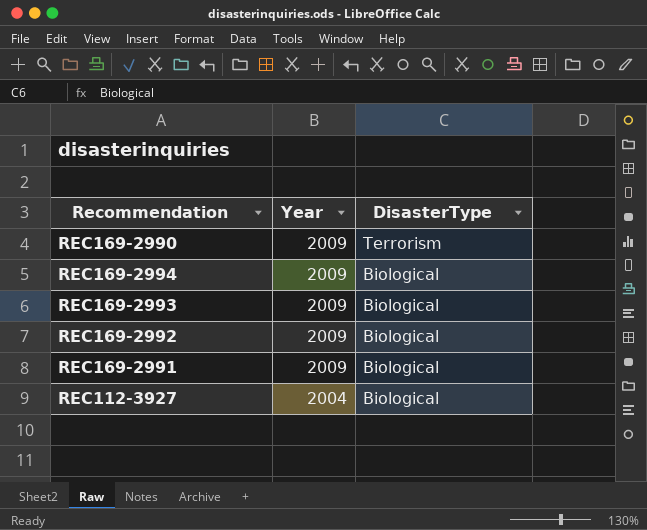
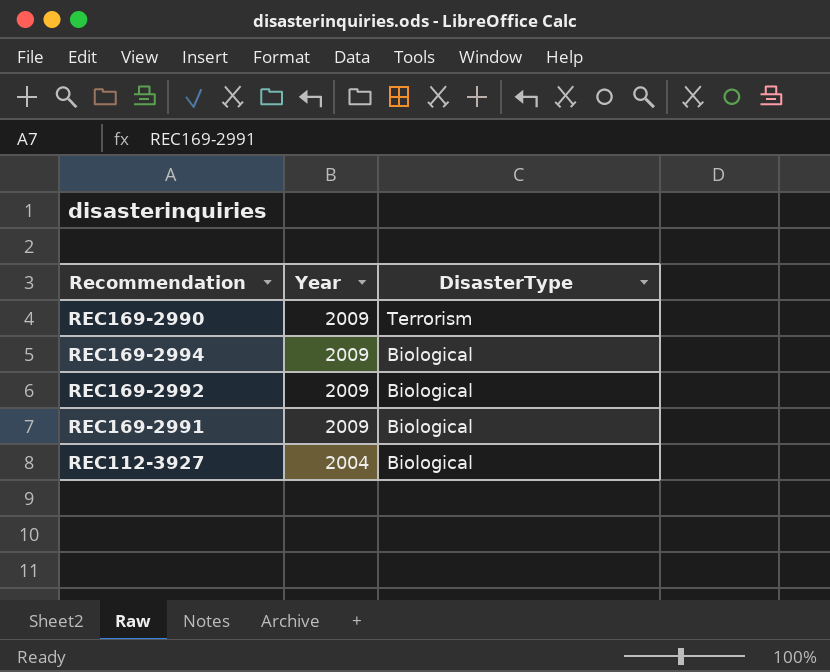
row REC169-2993: 2009 | Biological -> none

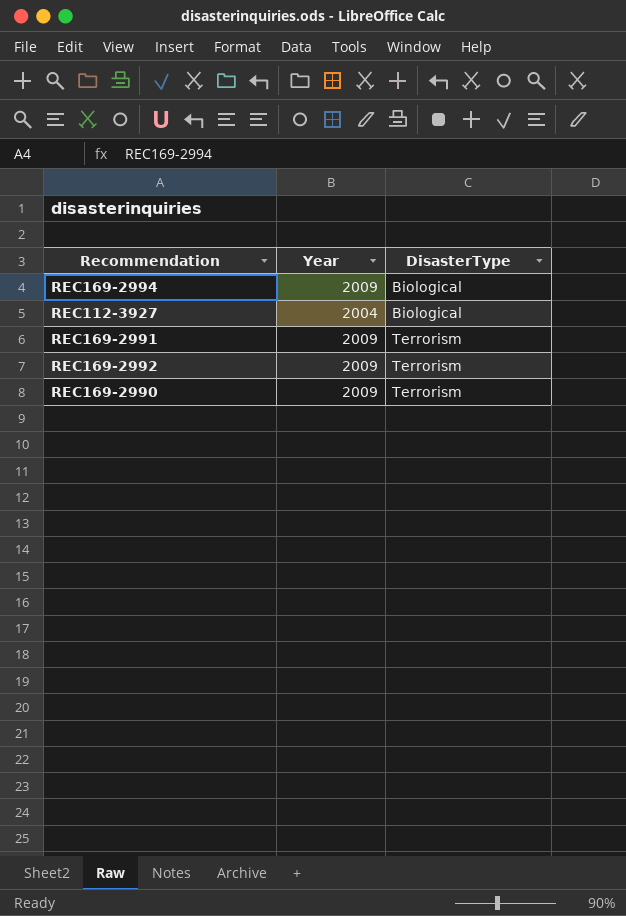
row order: Year descending -> DisasterType ascending
REC169-2991 | DisasterType: Biological -> Terrorism
REC169-2992 | DisasterType: Biological -> Terrorism

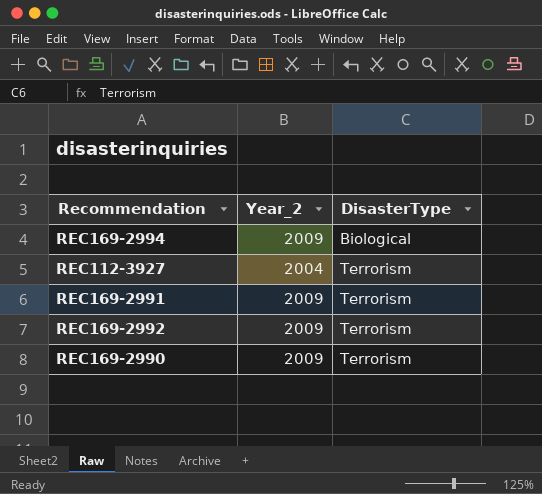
column name: Year -> Year_2
REC112-3927 | DisasterType: Biological -> Terrorism

